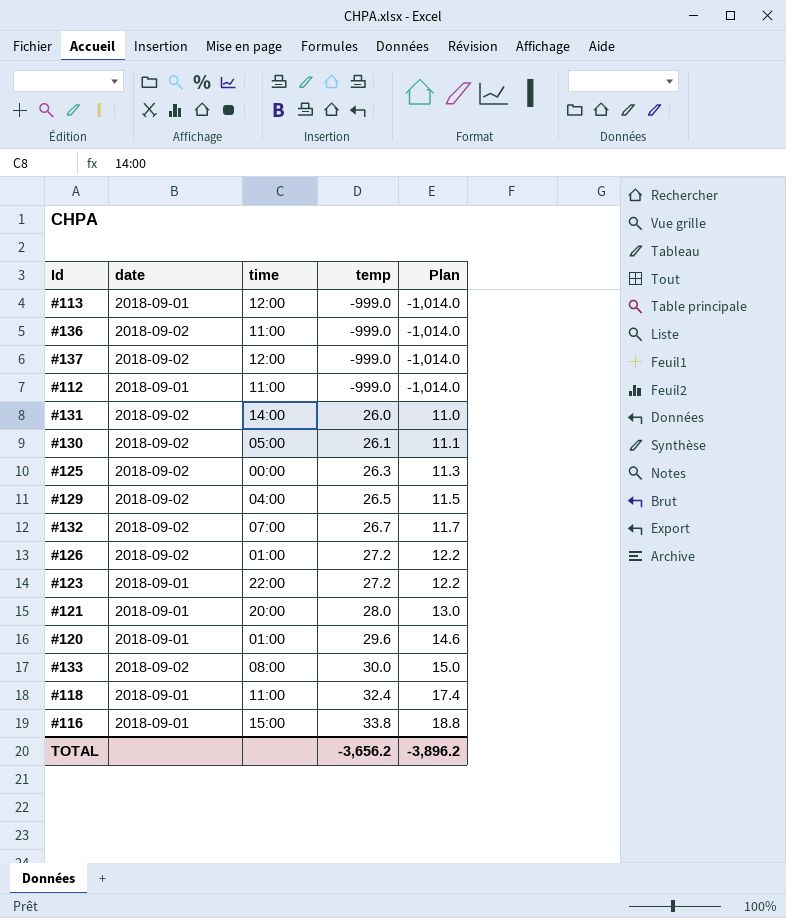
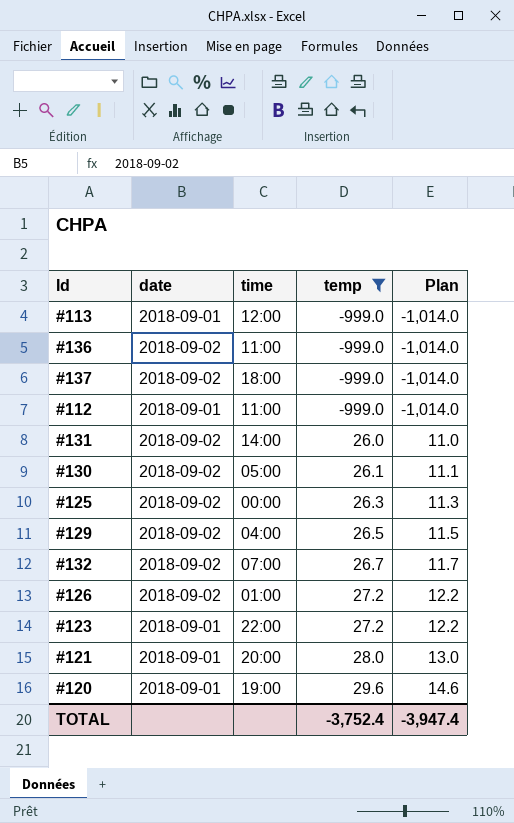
filter: none -> temp <= 29.6
#137 | time: 12:00 -> 18:00
#120 | time: 01:00 -> 19:00
TOTAL | temp: -3,656.2 -> -3,752.4
TOTAL | Plan: -3,896.2 -> -3,947.4

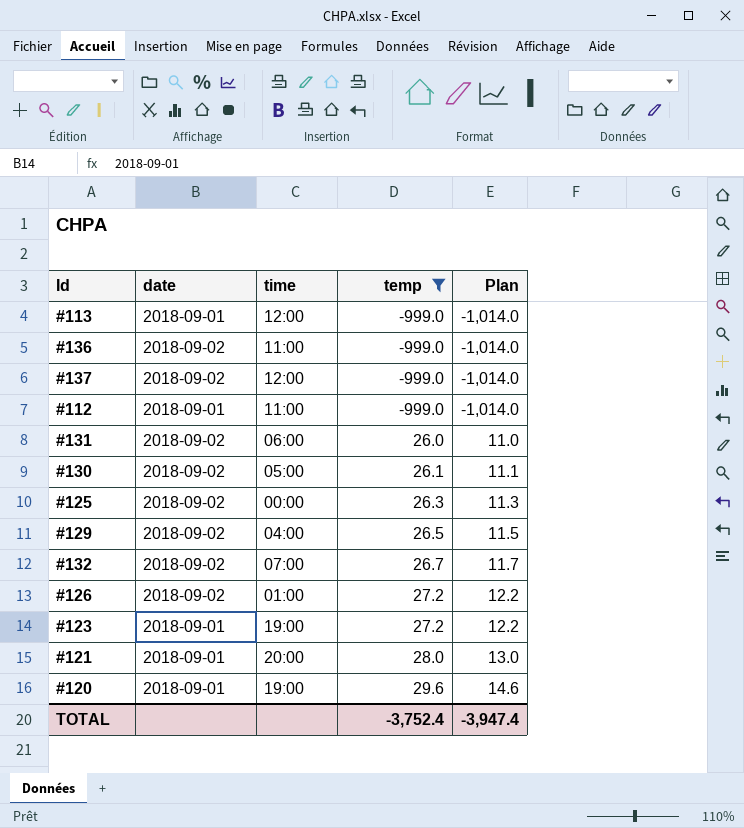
#137 | time: 18:00 -> 12:00
#131 | time: 14:00 -> 06:00
#123 | time: 22:00 -> 19:00

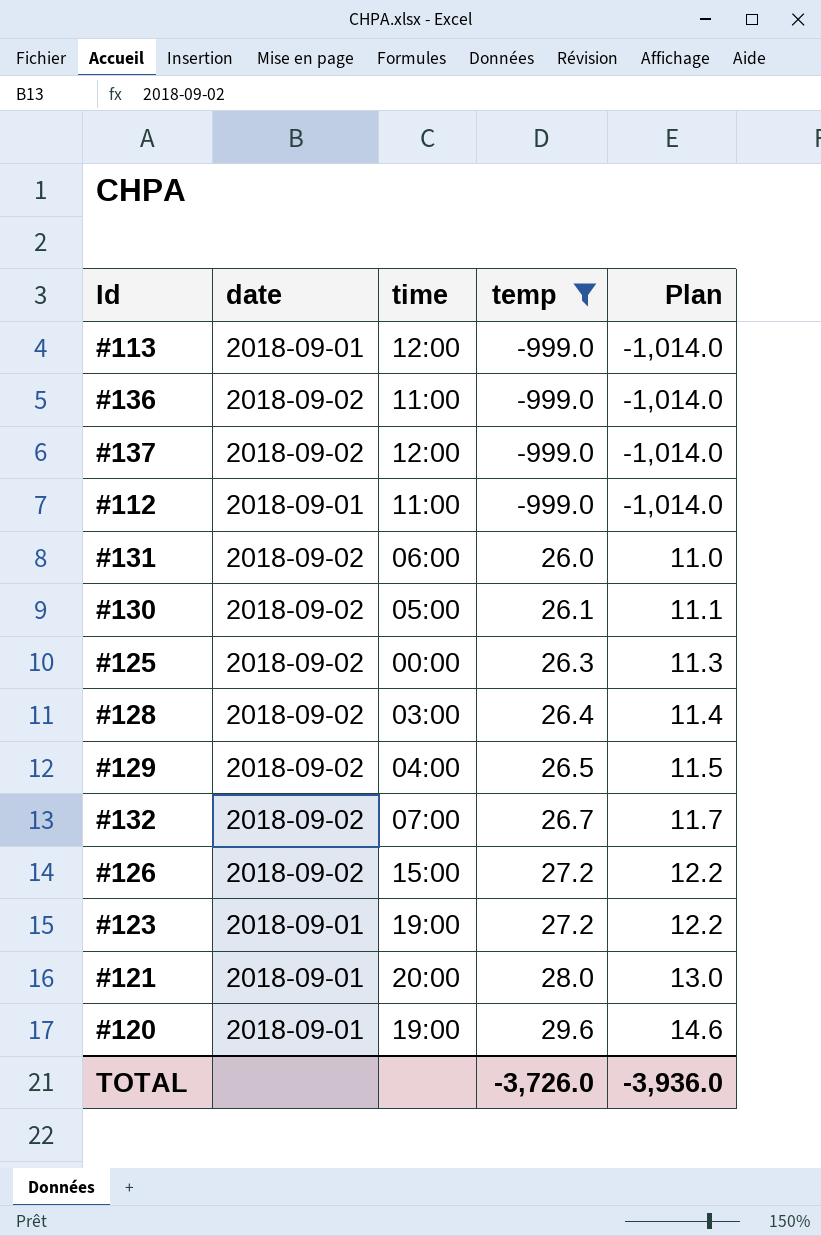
row #128: none -> 2018-09-02 | 03:00 | 26.4 | 11.4
#126 | time: 01:00 -> 15:00
TOTAL | temp: -3,752.4 -> -3,726.0
TOTAL | Plan: -3,947.4 -> -3,936.0

